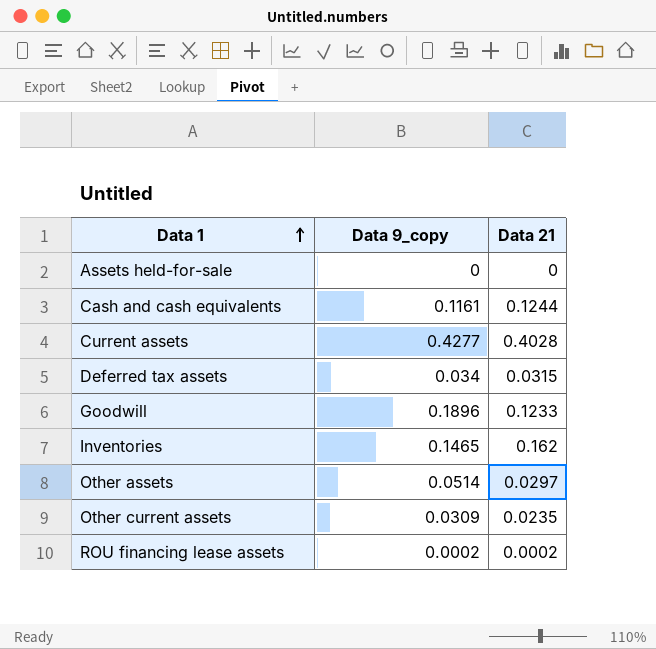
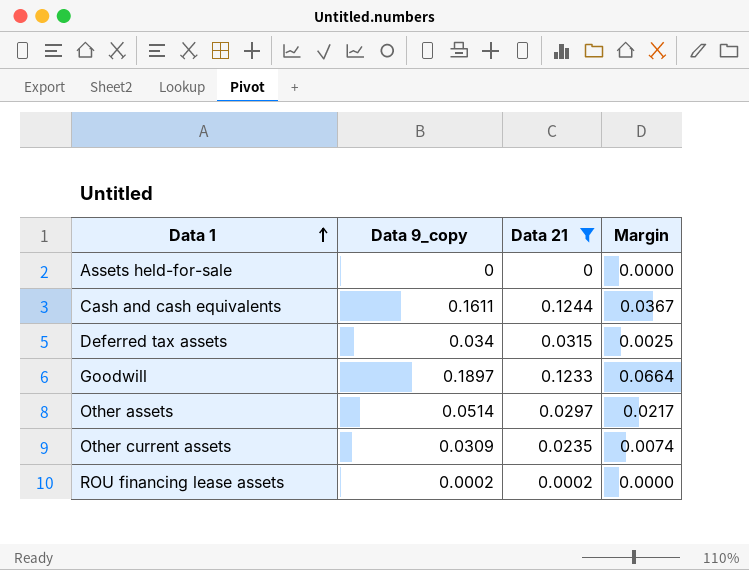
filter: none -> Data 21 <= 0.1244
column Margin | formula: none -> [Data 9_copy] - [Data 21]
Cash and cash equivalents | Data 9_copy: 0.1161 -> 0.1611
Goodwill | Data 9_copy: 0.1896 -> 0.1897

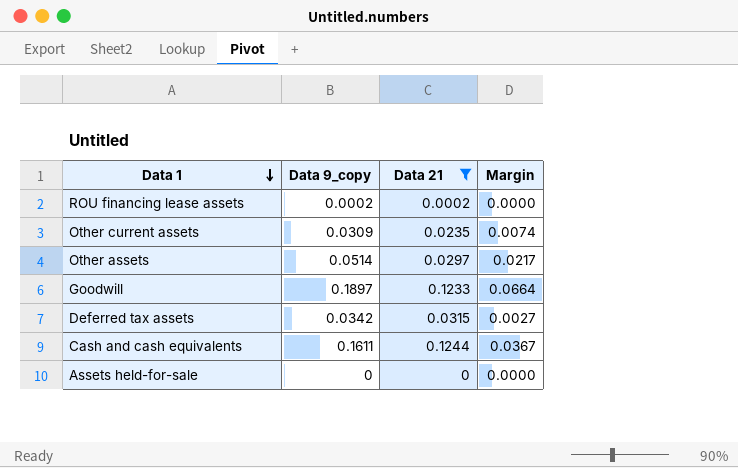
row order: Data 1 ascending -> Data 1 descending
Deferred tax assets | Data 9_copy: 0.034 -> 0.0342
Deferred tax assets | Margin: 0.0025 -> 0.0027

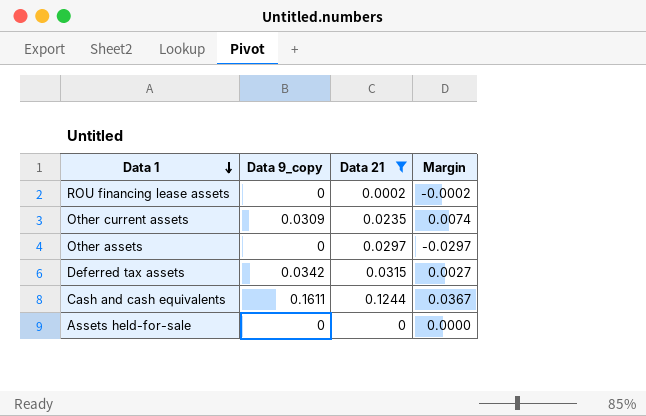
row Goodwill: 0.1897 | 0.1233 | 0.0664 -> none
ROU financing lease assets | Data 9_copy: 0.0002 -> 0
ROU financing lease assets | Margin: 0.0000 -> -0.0002
Other assets | Data 9_copy: 0.0514 -> 0
Other assets | Margin: 0.0217 -> -0.0297

